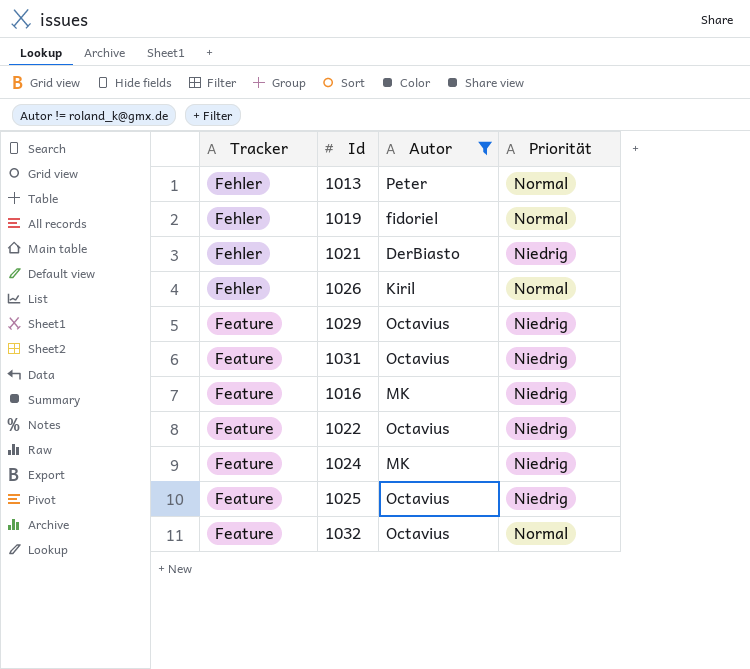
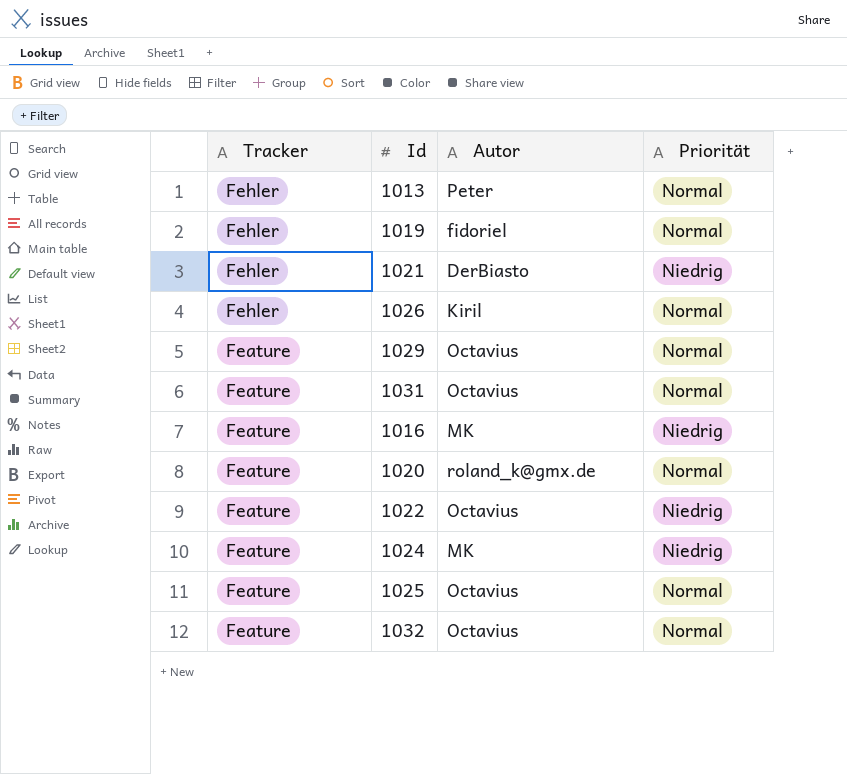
filter: Autor != roland_k@gmx.de -> none
1029 | Priorität: Niedrig -> Normal
1031 | Priorität: Niedrig -> Normal
1025 | Priorität: Niedrig -> Normal

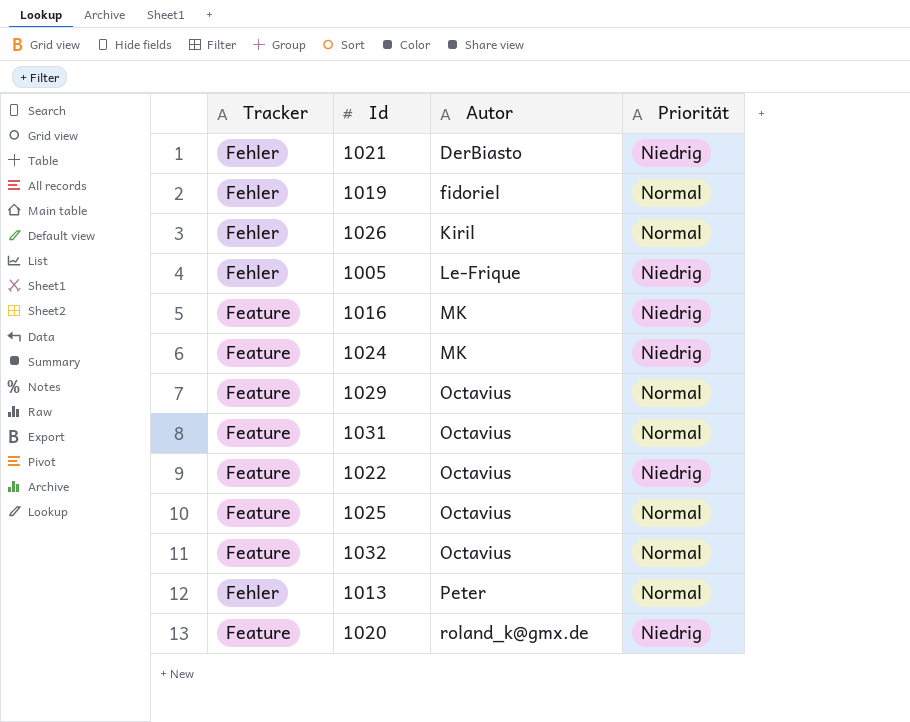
row order: Tracker descending -> Autor ascending
row 1005: none -> Fehler | Le-Frique | Niedrig
1020 | Priorität: Normal -> Niedrig

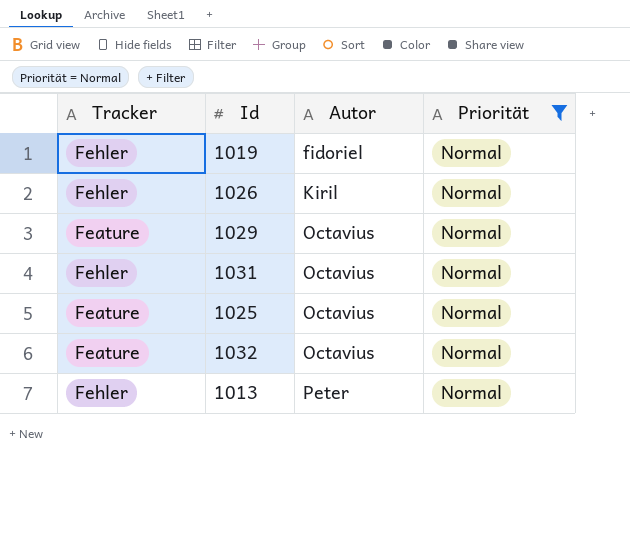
filter: none -> Priorität = Normal
1031 | Tracker: Feature -> Fehler

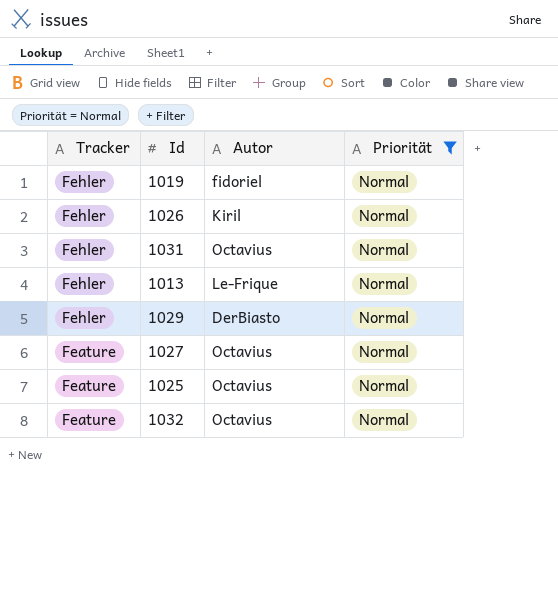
row order: Autor ascending -> Tracker descending
1013 | Autor: Peter -> Le-Frique
1029 | Tracker: Feature -> Fehler
1029 | Autor: Octavius -> DerBiasto
row 1027: none -> Feature | Octavius | Normal

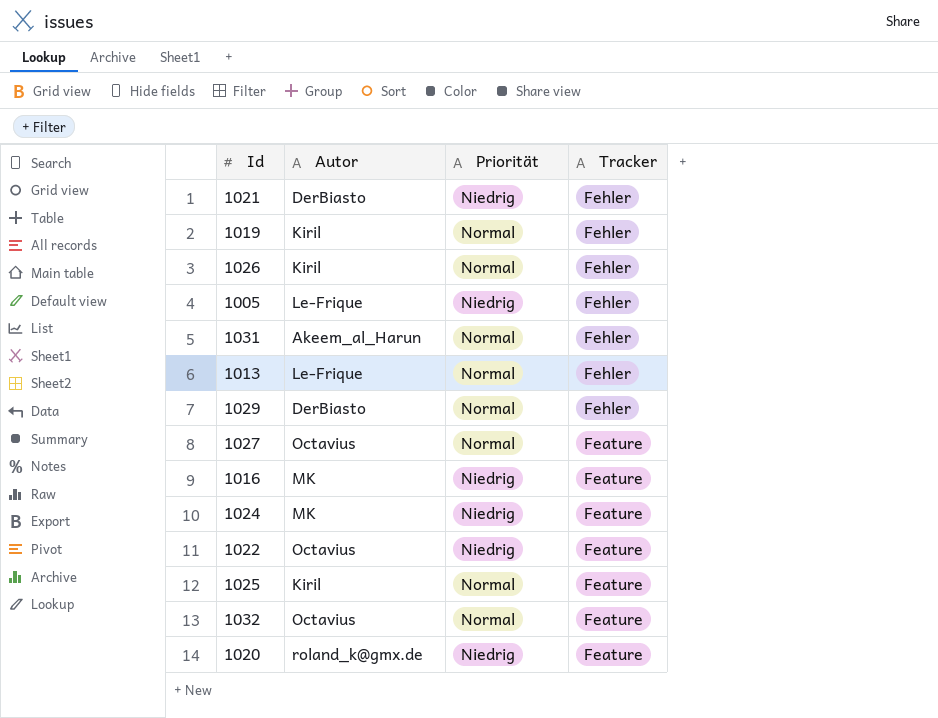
filter: Priorität = Normal -> none
column Tracker | position: 1 -> 4
1019 | Autor: fidoriel -> Kiril
1031 | Autor: Octavius -> Akeem_al_Harun
1025 | Autor: Octavius -> Kiril

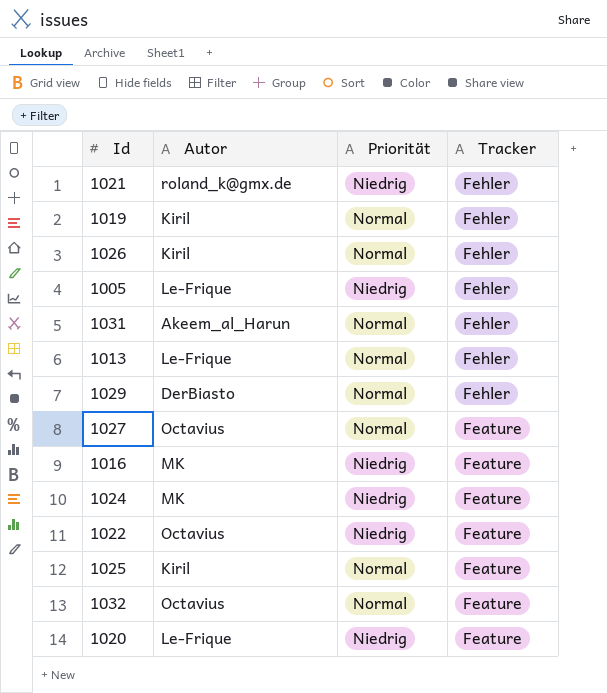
1021 | Autor: DerBiasto -> roland_k@gmx.de
1020 | Autor: roland_k@gmx.de -> Le-Frique

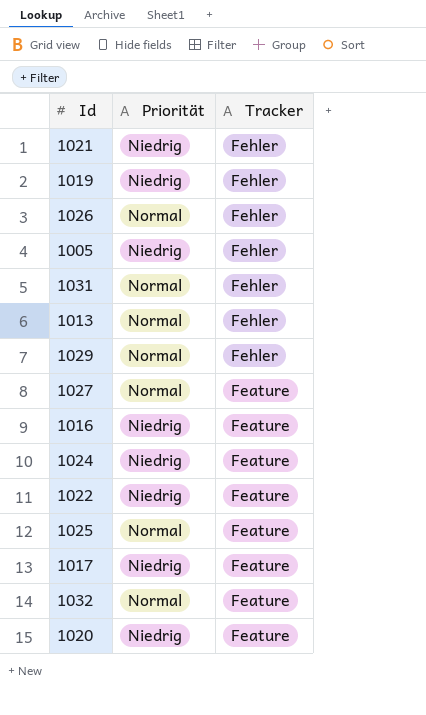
column Autor | position: 2 -> none
1019 | Priorität: Normal -> Niedrig
row 1017: none -> Niedrig | Feature

